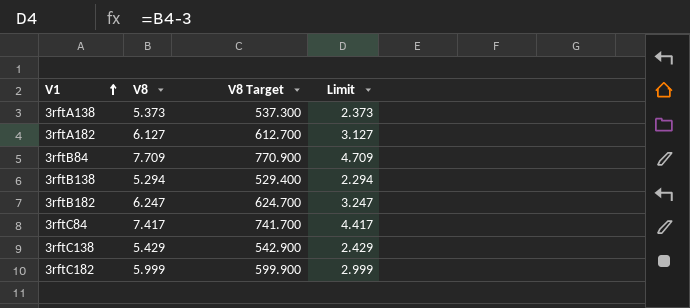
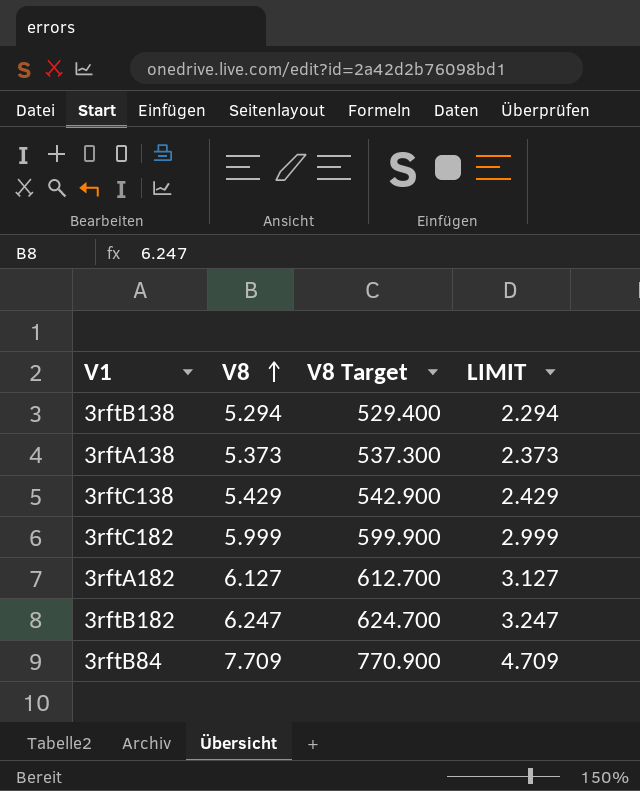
row order: V1 ascending -> V8 ascending
column name: Limit -> LIMIT
row 3rftC84: 7.417 | 741.700 | 4.417 -> none

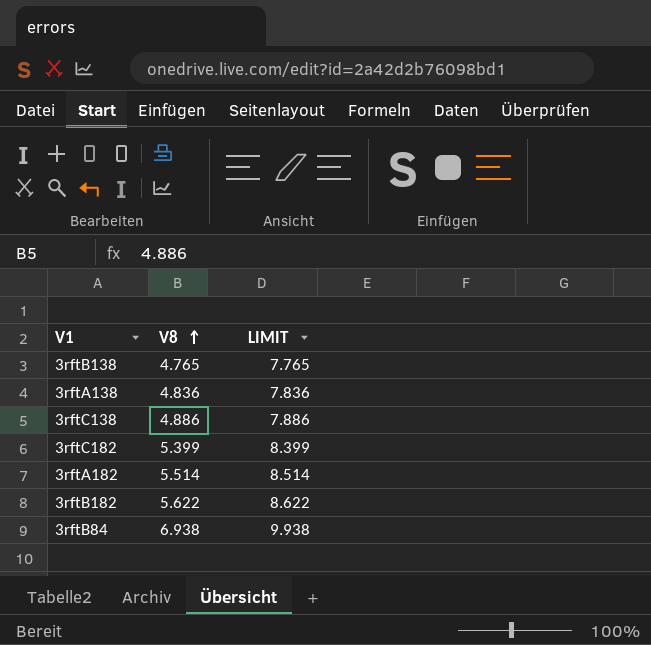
column V8 Target | formula: [V8] * 100 -> none
column LIMIT | formula: [V8] - 3 -> [V8] + 3
3rftB138 | V8: 5.294 -> 4.765
3rftA138 | V8: 5.373 -> 4.836
3rftC138 | V8: 5.429 -> 4.886
3rftC182 | V8: 5.999 -> 5.399
3rftA182 | V8: 6.127 -> 5.514
3rftB182 | V8: 6.247 -> 5.622
3rftB84 | V8: 7.709 -> 6.938

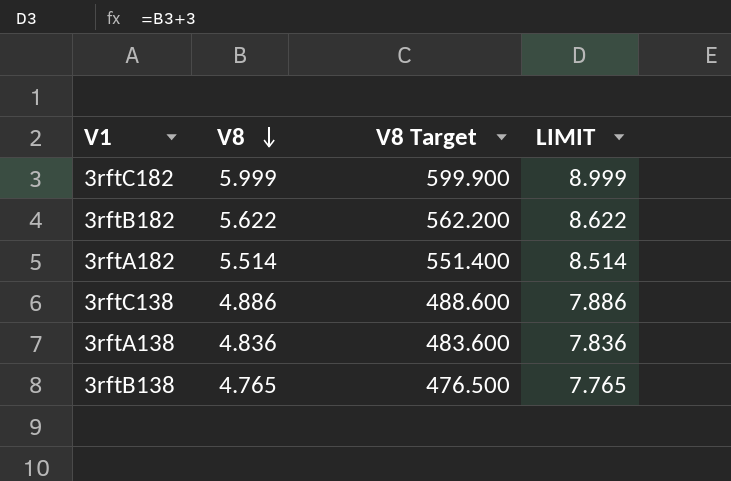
row order: V8 ascending -> V8 descending
column V8 Target | formula: none -> [V8] * 100
row 3rftB84: 6.938 | 9.938 -> none
3rftC182 | V8: 5.399 -> 5.999
3rftC182 | LIMIT: 8.399 -> 8.999

